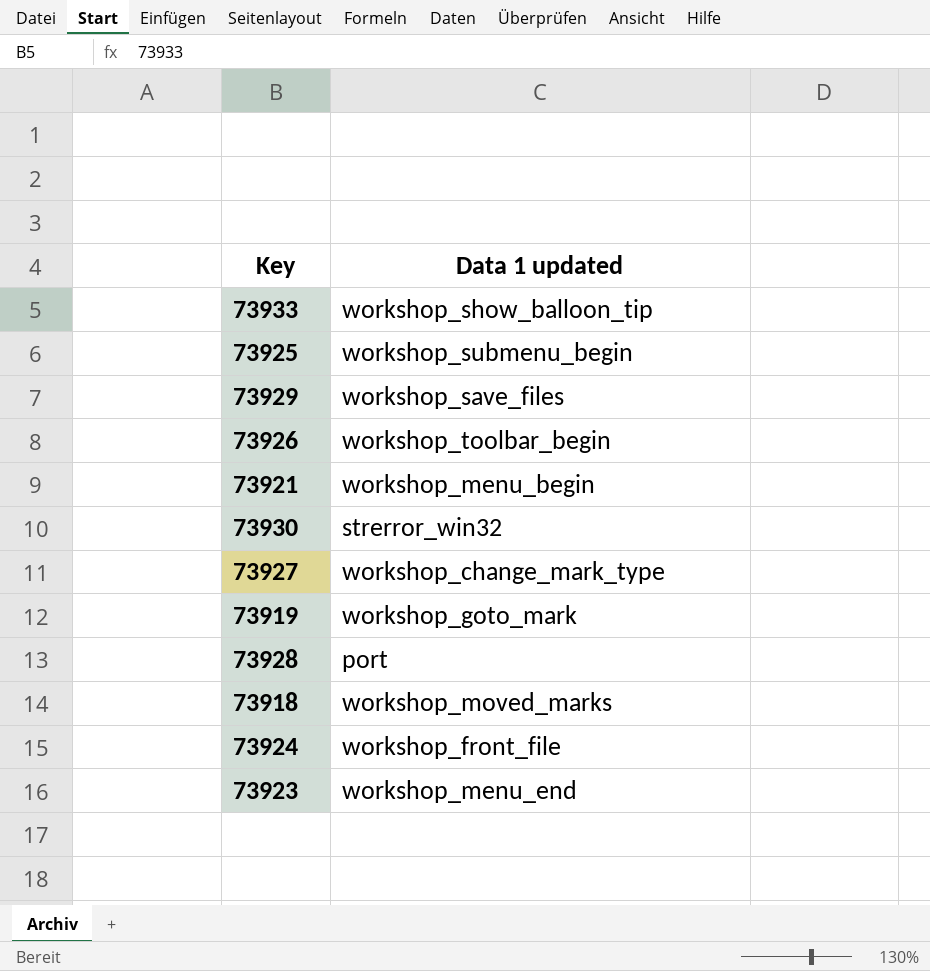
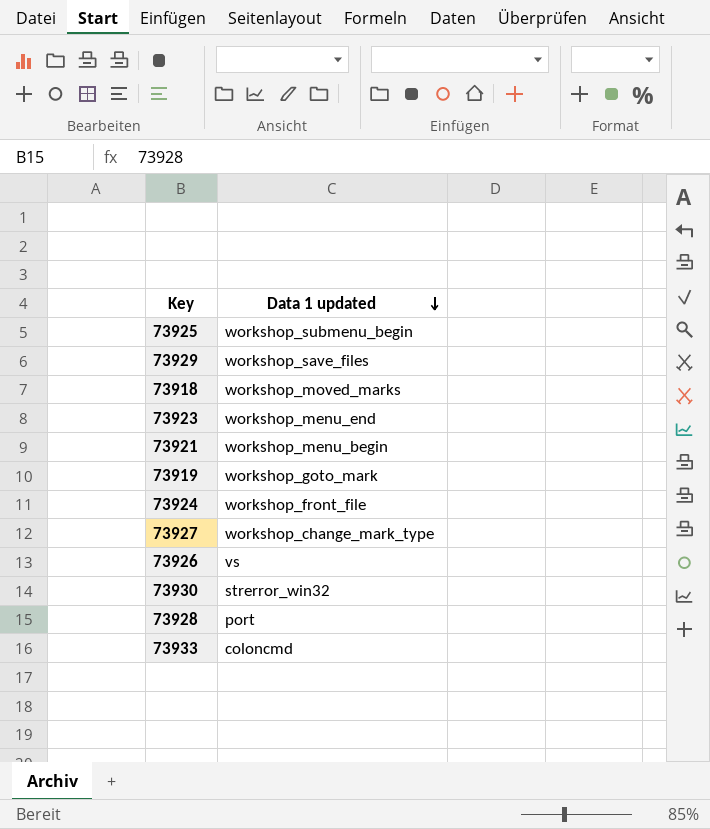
row order: none -> Data 1 updated descending
73926 | Data 1 updated: workshop_toolbar_begin -> vs
73933 | Data 1 updated: workshop_show_balloon_tip -> coloncmd

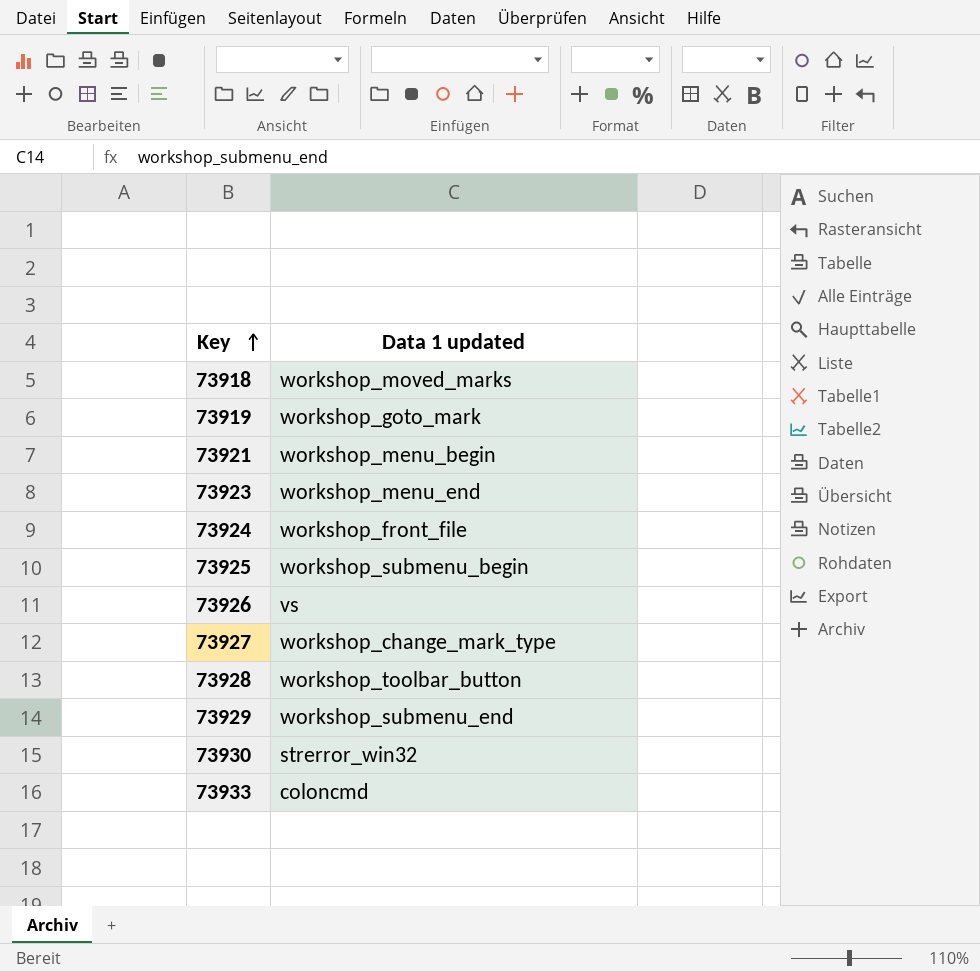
row order: Data 1 updated descending -> Key ascending
73928 | Data 1 updated: port -> workshop_toolbar_button
73929 | Data 1 updated: workshop_save_files -> workshop_submenu_end

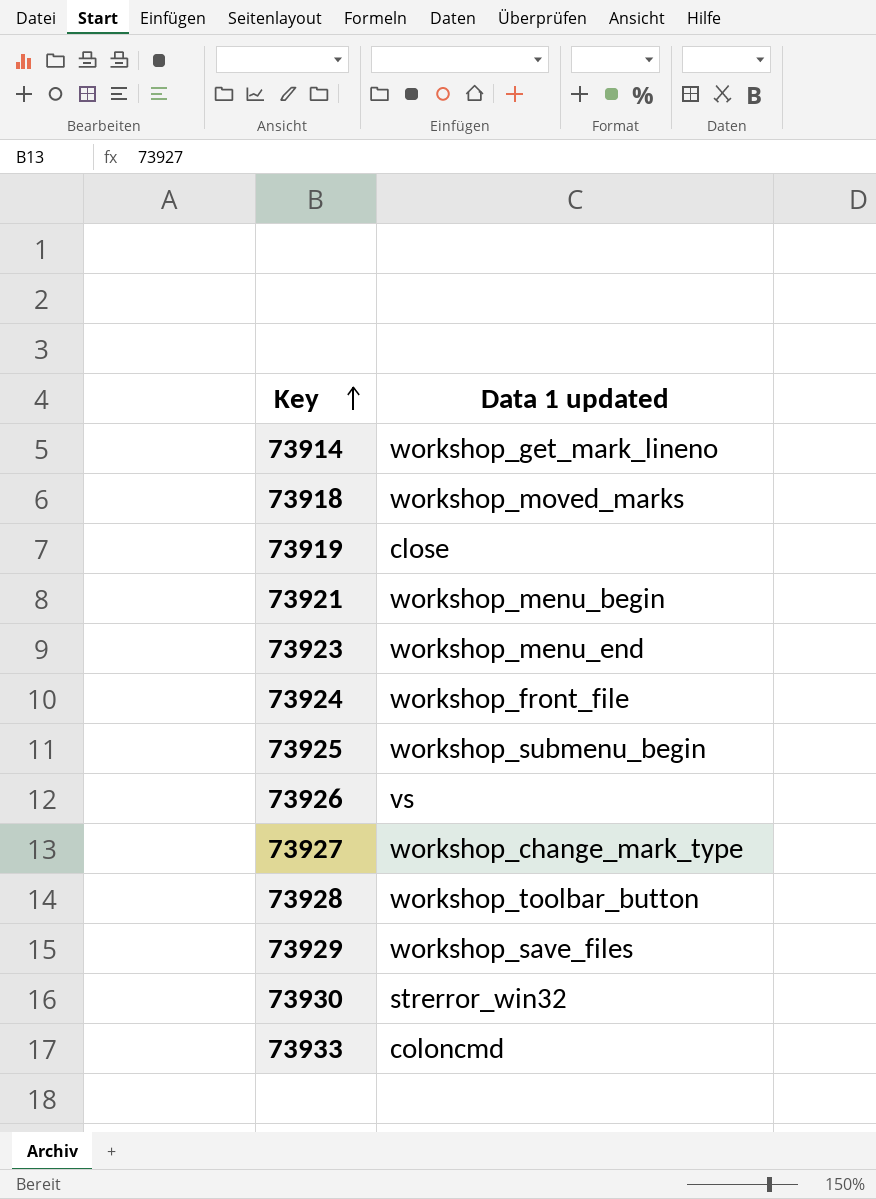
row 73914: none -> workshop_get_mark_lineno
73919 | Data 1 updated: workshop_goto_mark -> close
73929 | Data 1 updated: workshop_submenu_end -> workshop_save_files

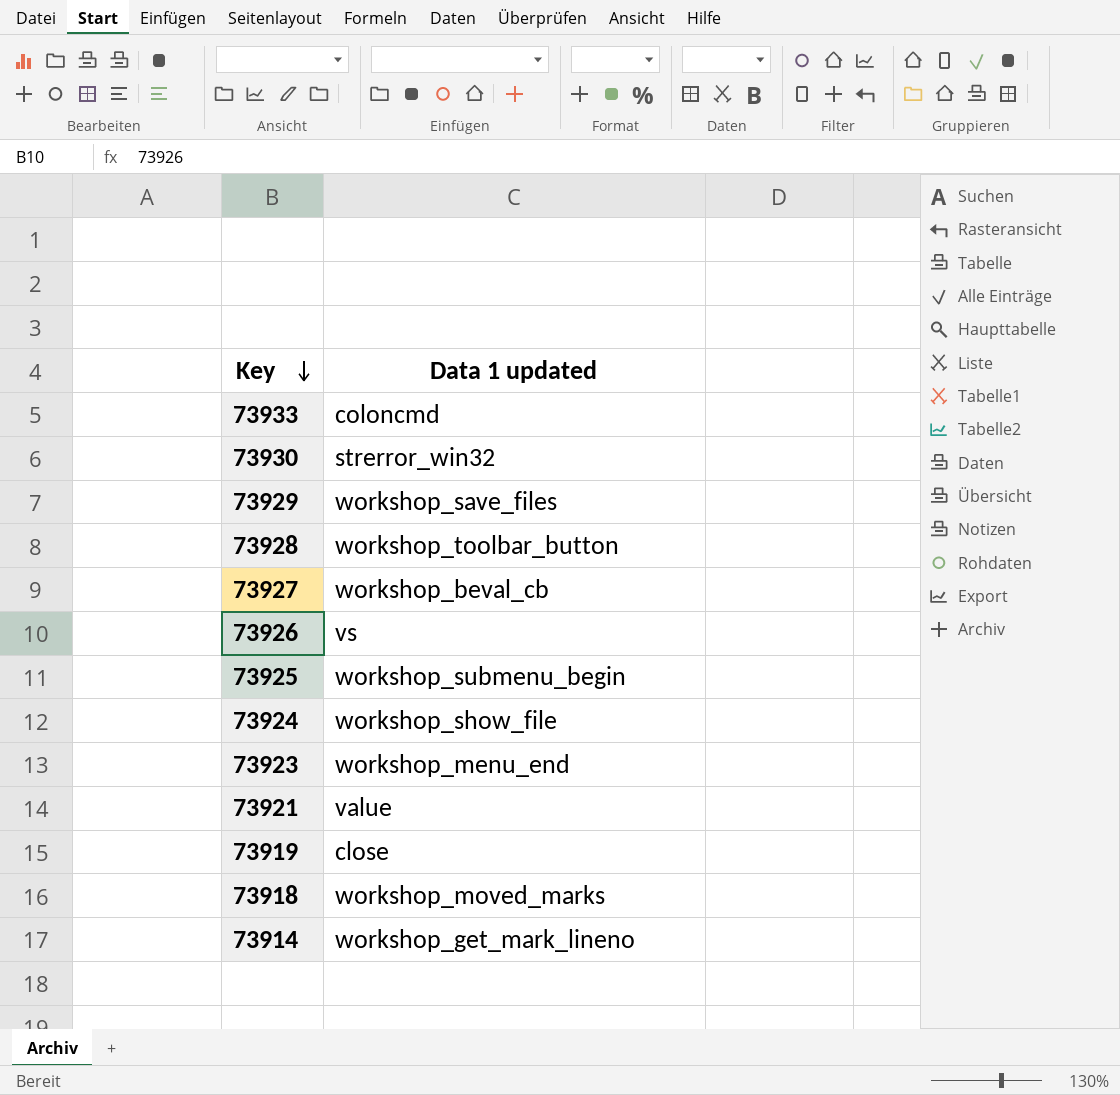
row order: Key ascending -> Key descending
73927 | Data 1 updated: workshop_change_mark_type -> workshop_beval_cb
73924 | Data 1 updated: workshop_front_file -> workshop_show_file
73921 | Data 1 updated: workshop_menu_begin -> value

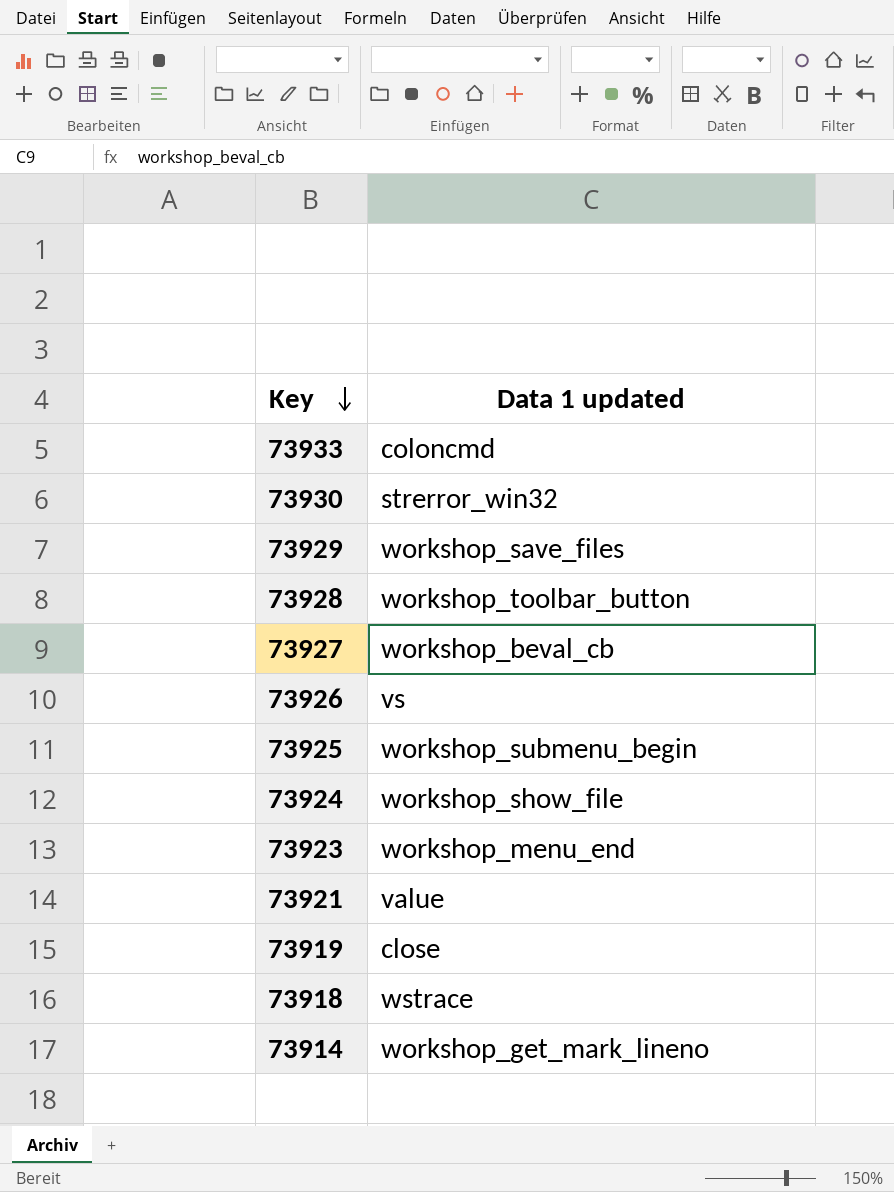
73918 | Data 1 updated: workshop_moved_marks -> wstrace

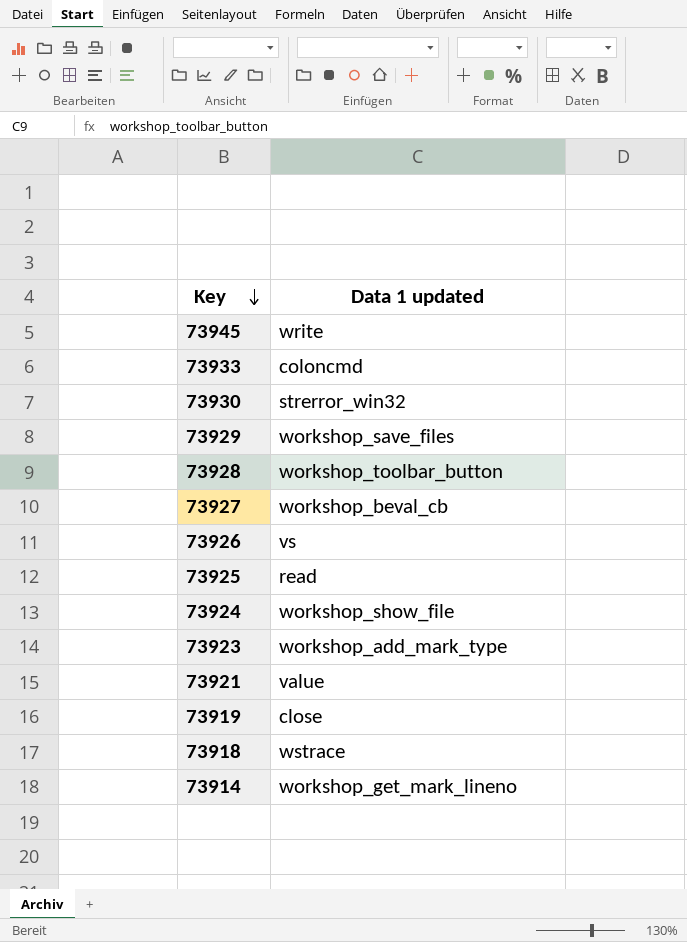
row 73945: none -> write
73925 | Data 1 updated: workshop_submenu_begin -> read
73923 | Data 1 updated: workshop_menu_end -> workshop_add_mark_type

